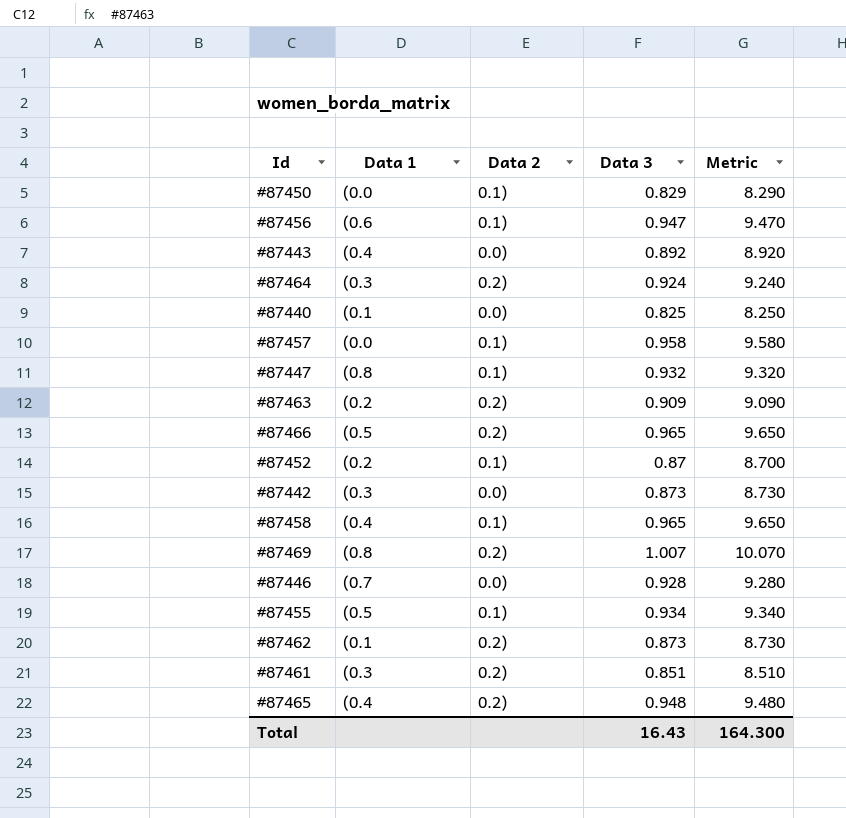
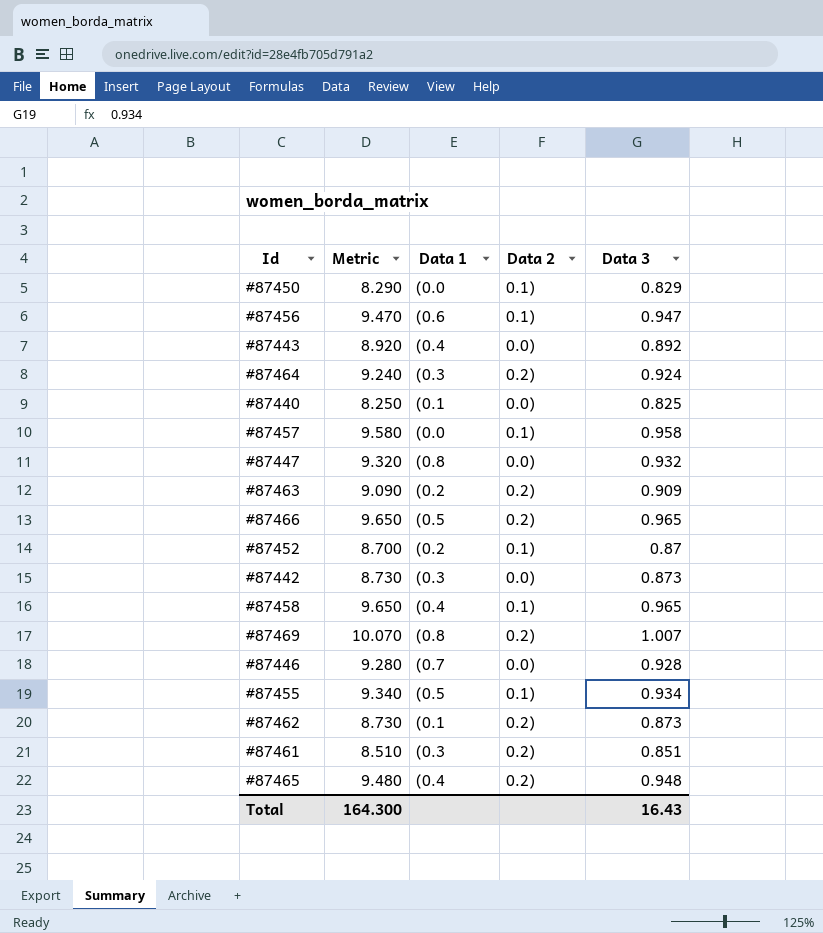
column Metric | position: 5 -> 2
#87447 | Data 2: 0.1) -> 0.0)

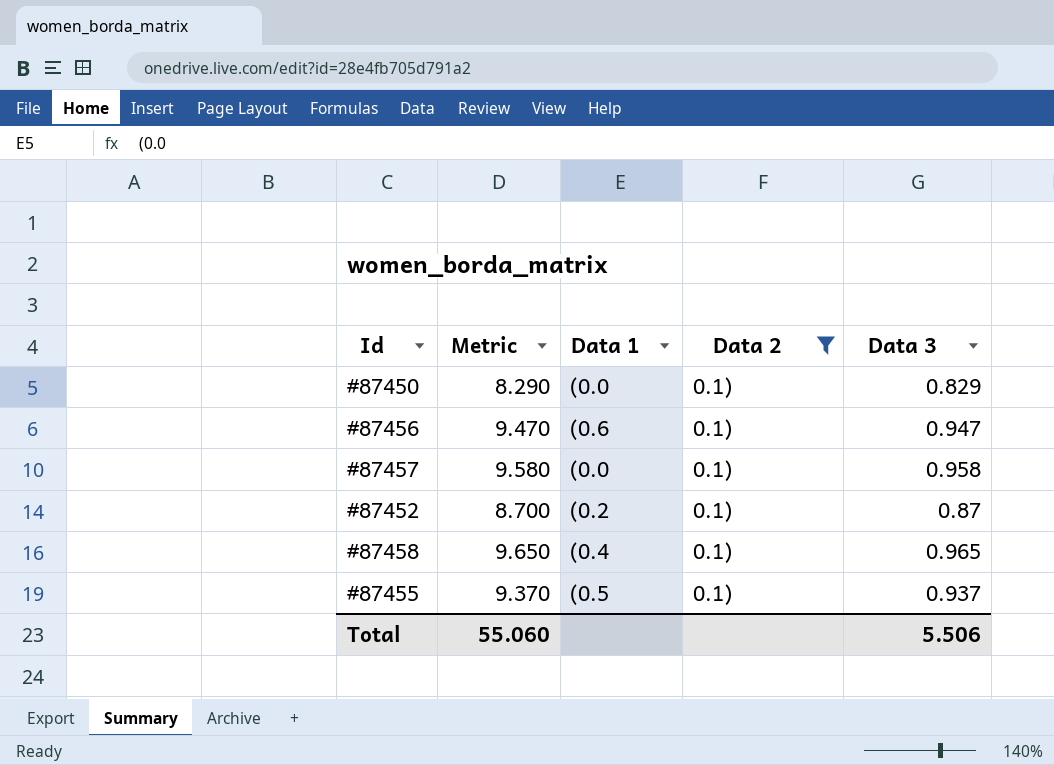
filter: none -> Data 2 = 0.1)
#87455 | Metric: 9.340 -> 9.370
#87455 | Data 3: 0.934 -> 0.937
Total | Metric: 164.300 -> 55.060
Total | Data 3: 16.43 -> 5.506

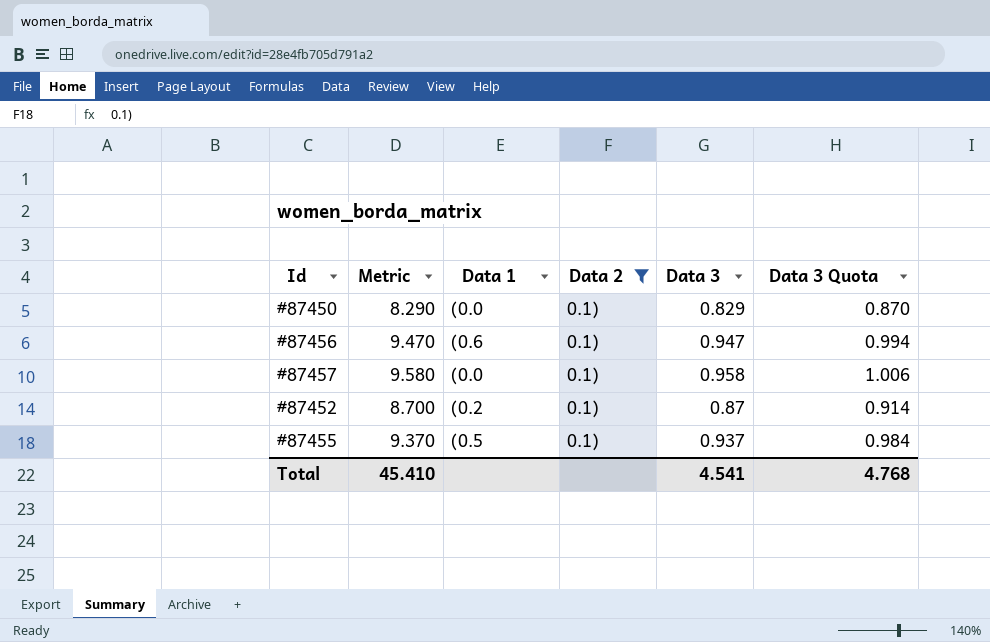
column Data 3 Quota | formula: none -> [Data 3] * 1.05
row #87458: 9.650 | (0.4 | 0.1) | 0.965 -> none
Total | Metric: 55.060 -> 45.410
Total | Data 3: 5.506 -> 4.541

